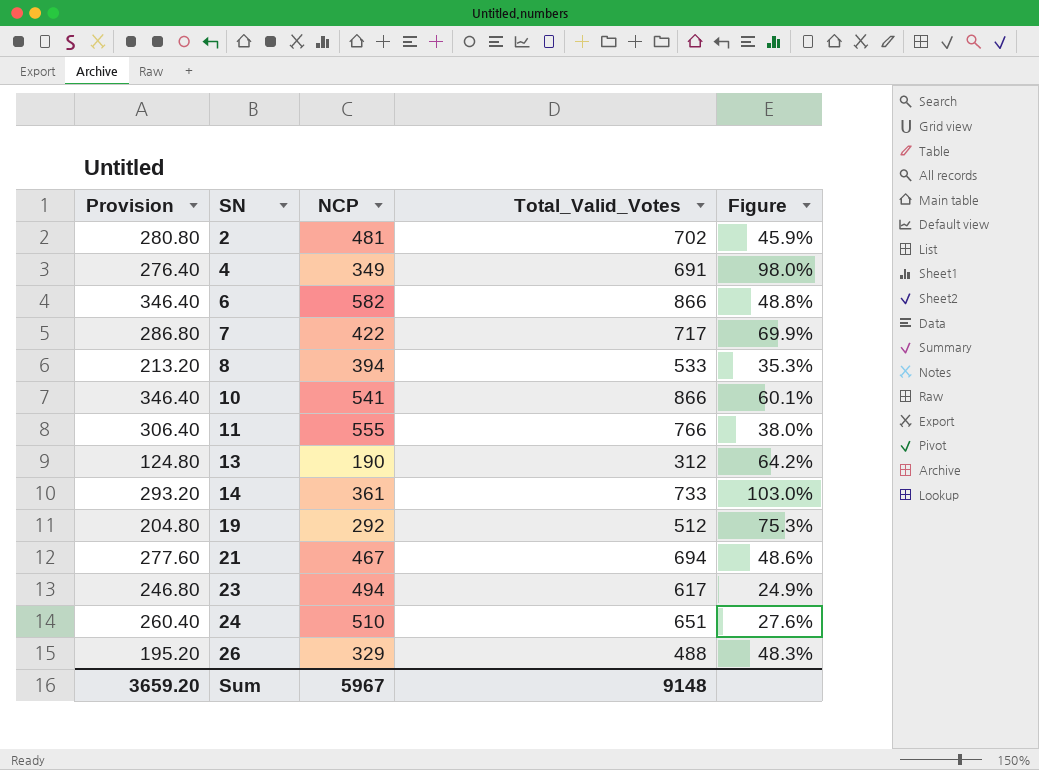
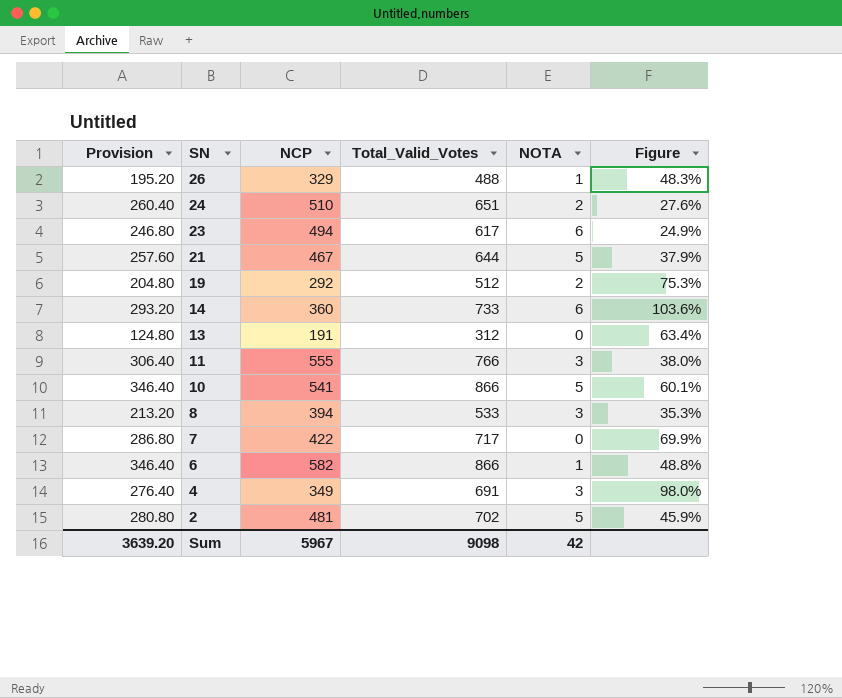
row order: SN ascending -> SN descending
column NOTA | position: none -> 5
21 | Provision: 277.60 -> 257.60
21 | Total_Valid_Votes: 694 -> 644
21 | Figure: 48.6% -> 37.9%
14 | NCP: 361 -> 360
14 | Figure: 103.0% -> 103.6%
13 | NCP: 190 -> 191
13 | Figure: 64.2% -> 63.4%
Sum | Provision: 3659.20 -> 3639.20
Sum | Total_Valid_Votes: 9148 -> 9098

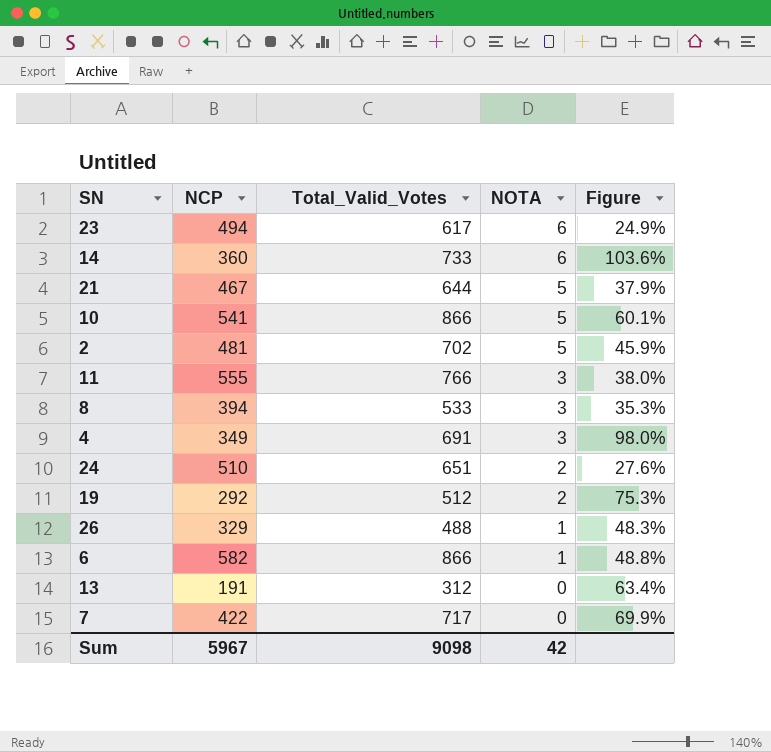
row order: SN descending -> NOTA descending
column Provision | formula: [Total_Valid_Votes] * 0.4 -> none

